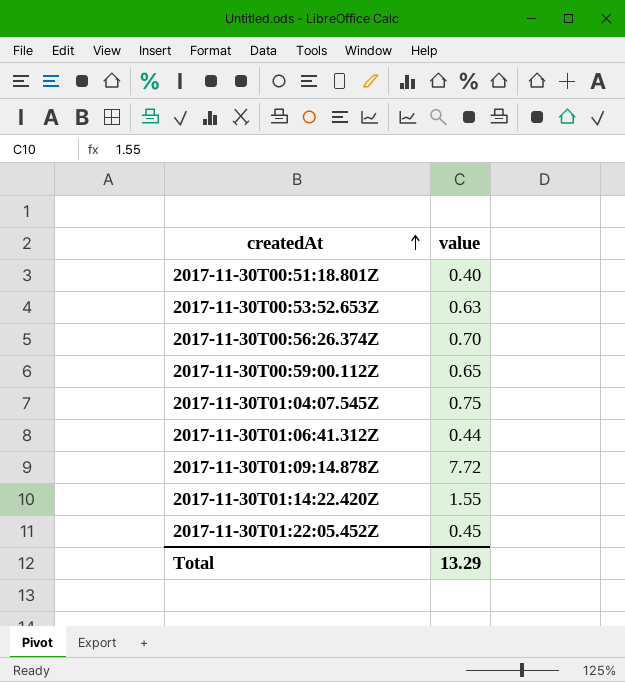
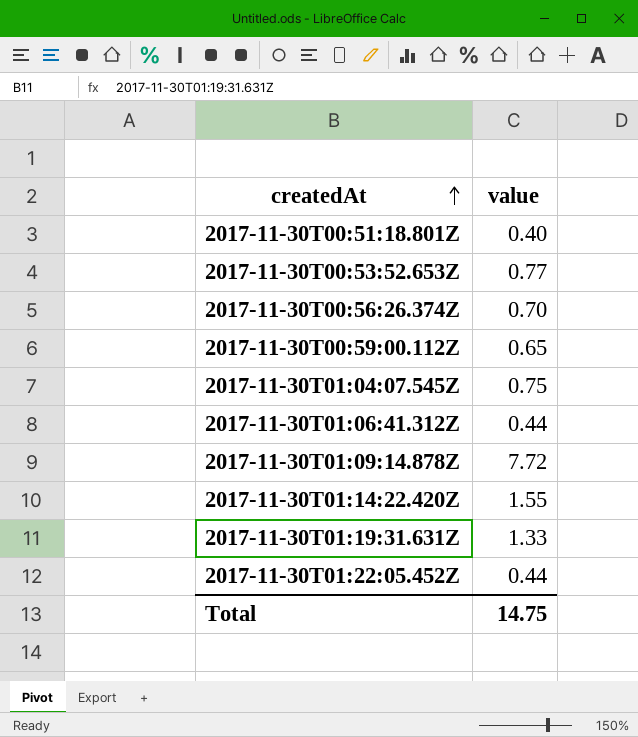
2017-11-30T00:53:52.653Z | value: 0.63 -> 0.77
row 2017-11-30T01:19:31.631Z: none -> 1.33
2017-11-30T01:22:05.452Z | value: 0.45 -> 0.44
Total | value: 13.29 -> 14.75

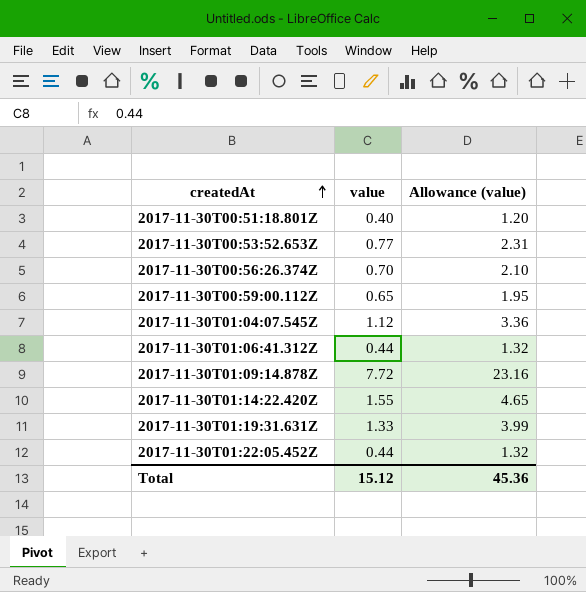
column Allowance (value) | formula: none -> [value] * 3
2017-11-30T01:04:07.545Z | value: 0.75 -> 1.12
Total | value: 14.75 -> 15.12

